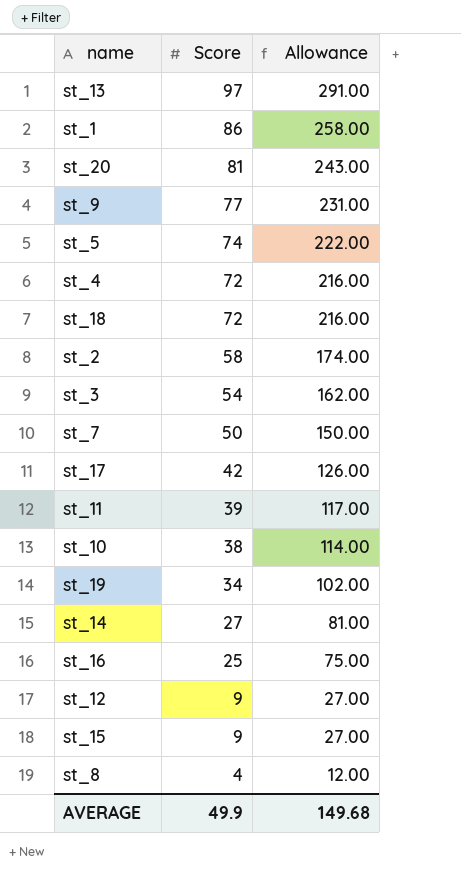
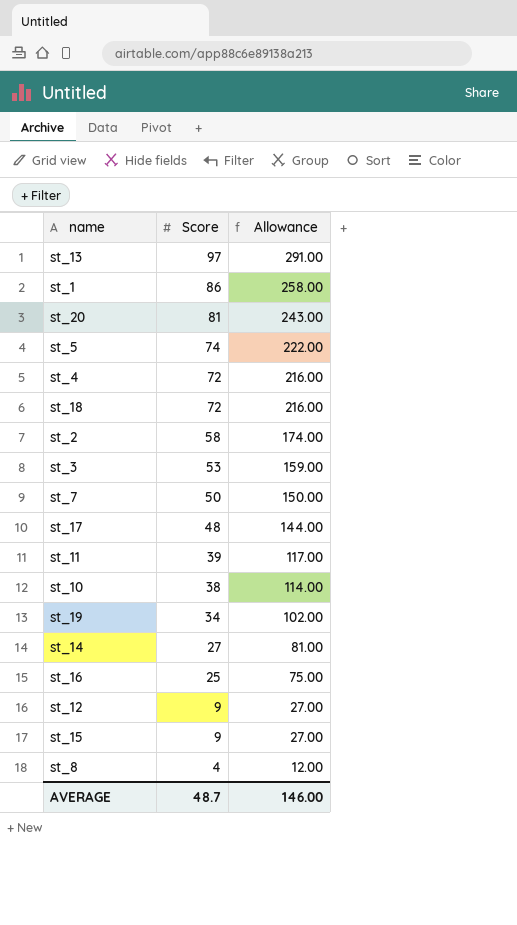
row st_9: 77 | 231.00 -> none
st_3 | Score: 54 -> 53
st_3 | Allowance: 162.00 -> 159.00
st_17 | Score: 42 -> 48
st_17 | Allowance: 126.00 -> 144.00
AVERAGE | Score: 49.9 -> 48.7
AVERAGE | Allowance: 149.68 -> 146.00

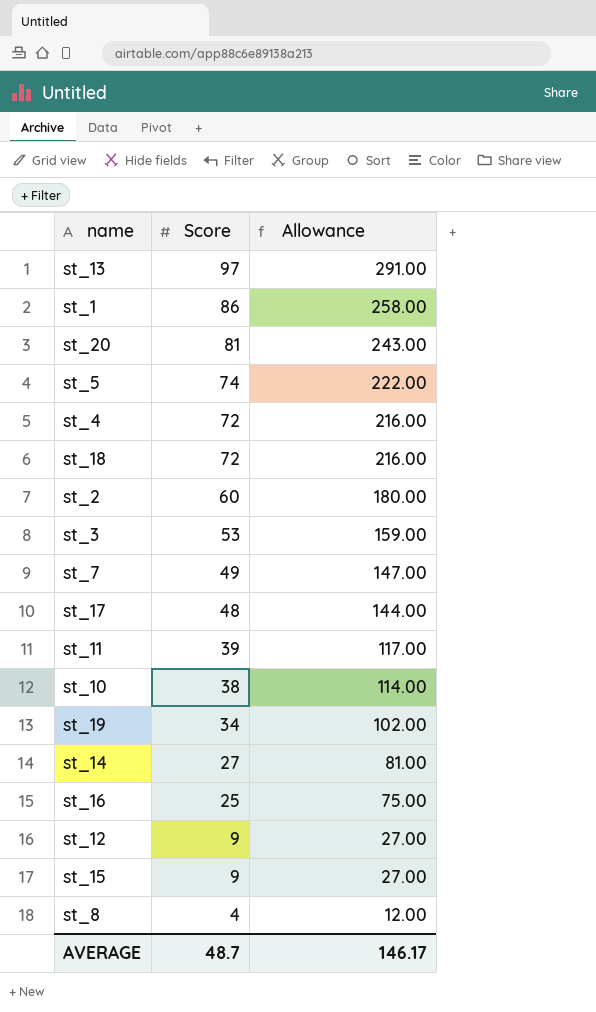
st_2 | Score: 58 -> 60
st_2 | Allowance: 174.00 -> 180.00
st_7 | Score: 50 -> 49
st_7 | Allowance: 150.00 -> 147.00
AVERAGE | Allowance: 146.00 -> 146.17

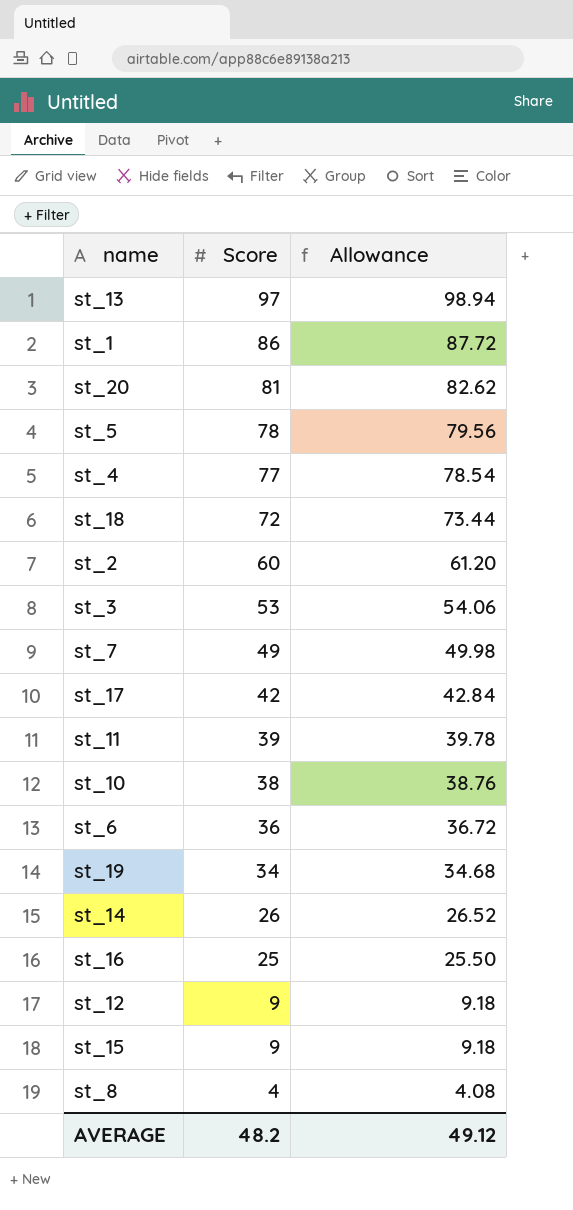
column Allowance | formula: [Score] * 3 -> [Score] * 1.02
st_5 | Score: 74 -> 78
st_4 | Score: 72 -> 77
st_17 | Score: 48 -> 42
row st_6: none -> 36 | 36.72
st_14 | Score: 27 -> 26
AVERAGE | Score: 48.7 -> 48.2
AVERAGE | Allowance: 146.17 -> 49.12

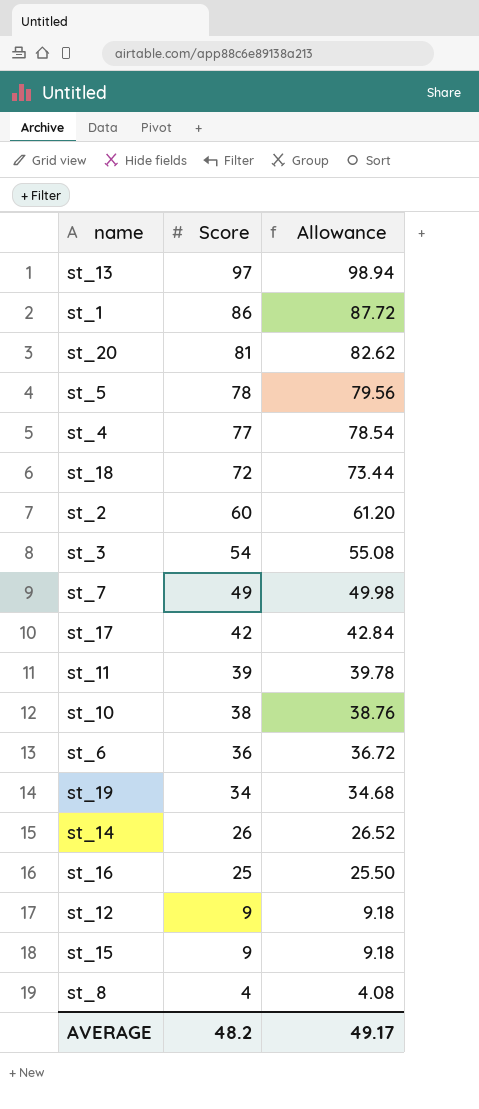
st_3 | Score: 53 -> 54
st_3 | Allowance: 54.06 -> 55.08
AVERAGE | Allowance: 49.12 -> 49.17

